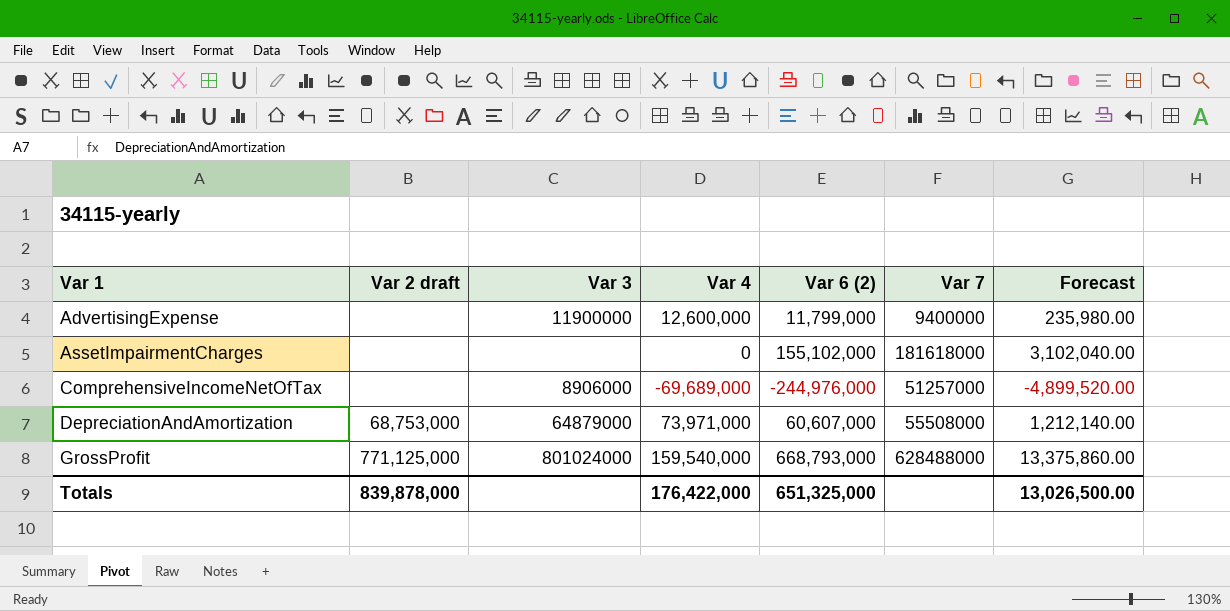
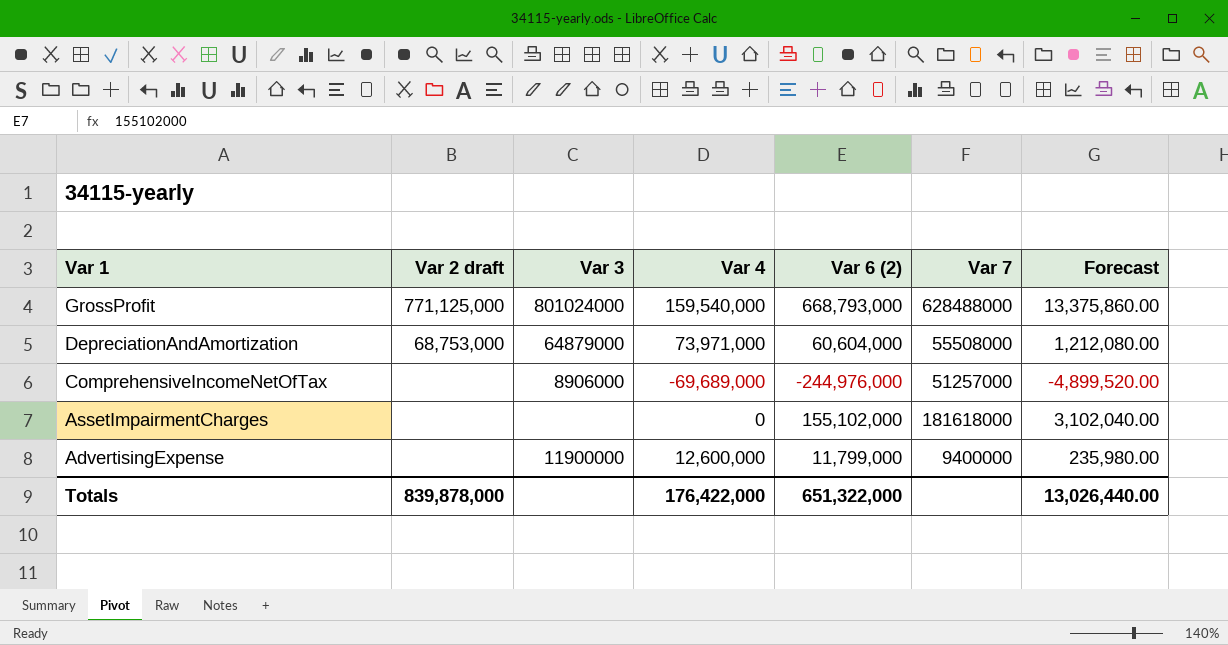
row order: Var 1 ascending -> Var 1 descending
DepreciationAndAmortization | Var 6 (2): 60,607,000 -> 60,604,000
DepreciationAndAmortization | Forecast: 1,212,140.00 -> 1,212,080.00
Totals | Var 6 (2): 651,325,000 -> 651,322,000
Totals | Forecast: 13,026,500.00 -> 13,026,440.00

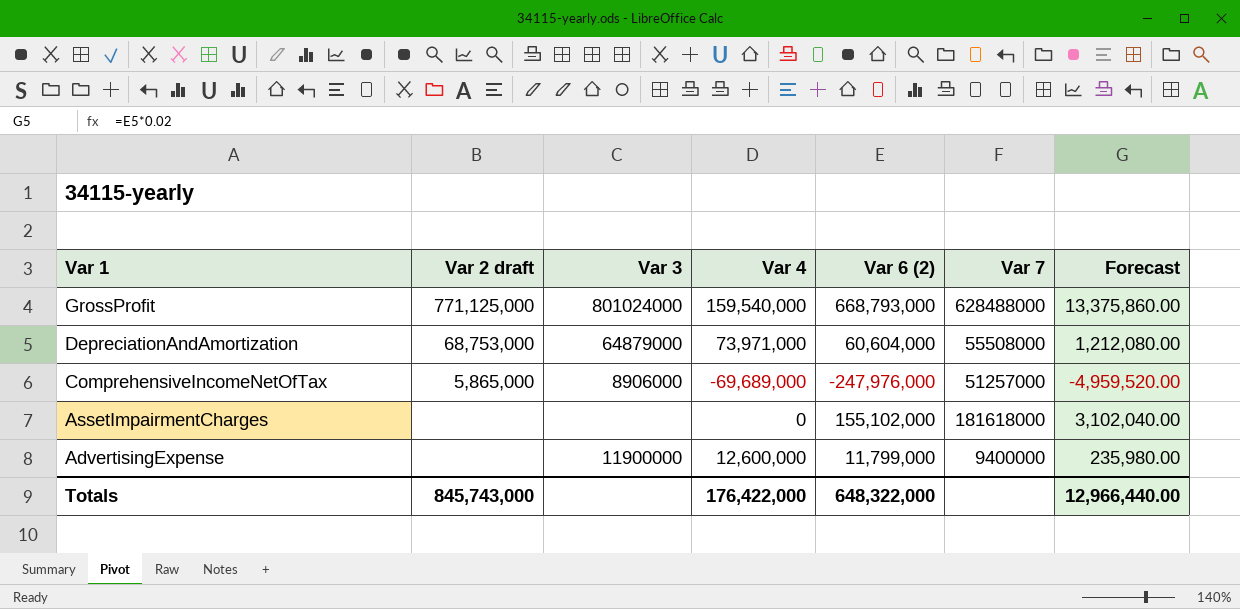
ComprehensiveIncomeNetOfTax | Var 2 draft: none -> 5,865,000
ComprehensiveIncomeNetOfTax | Var 6 (2): -244,976,000 -> -247,976,000
ComprehensiveIncomeNetOfTax | Forecast: -4,899,520.00 -> -4,959,520.00
Totals | Var 2 draft: 839,878,000 -> 845,743,000
Totals | Var 6 (2): 651,322,000 -> 648,322,000
Totals | Forecast: 13,026,440.00 -> 12,966,440.00

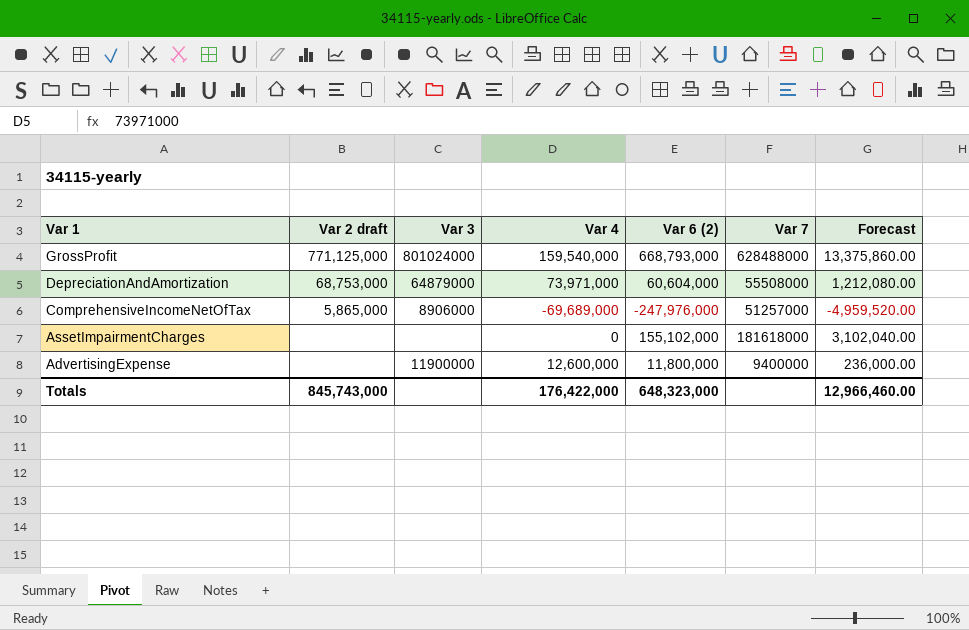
AdvertisingExpense | Var 6 (2): 11,799,000 -> 11,800,000
AdvertisingExpense | Forecast: 235,980.00 -> 236,000.00
Totals | Var 6 (2): 648,322,000 -> 648,323,000
Totals | Forecast: 12,966,440.00 -> 12,966,460.00

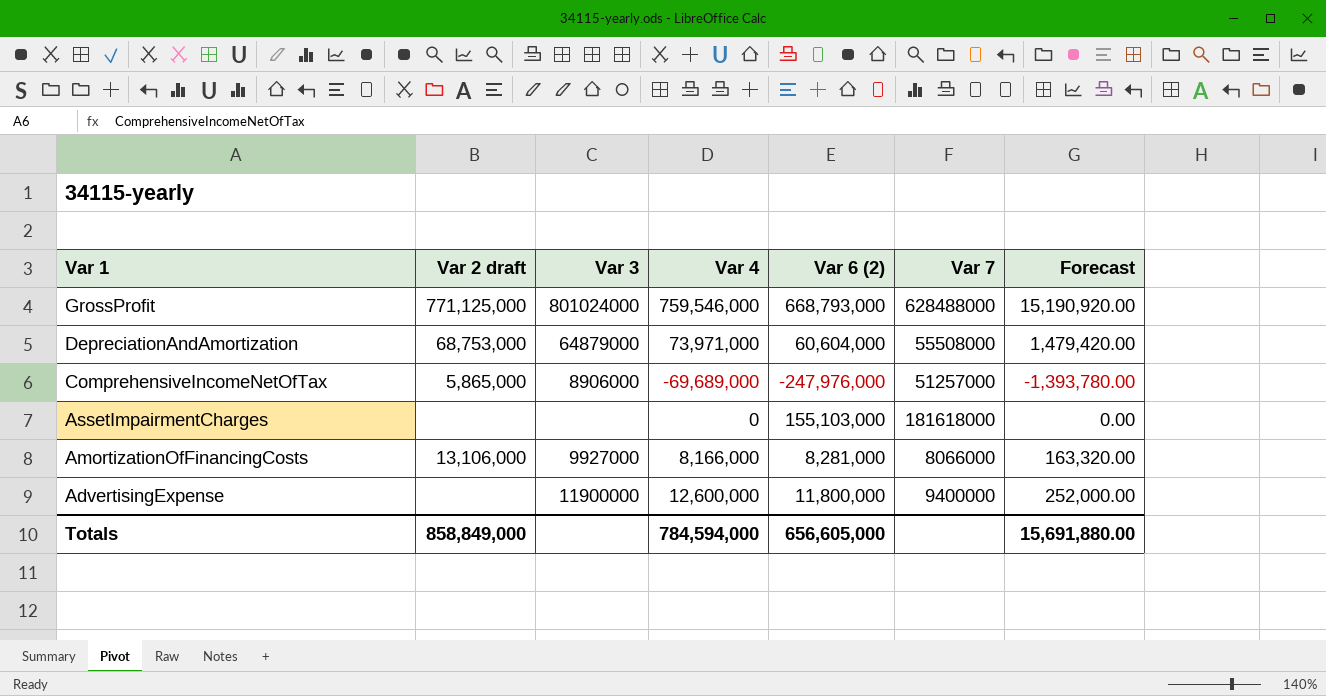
column Forecast | formula: [Var 6 (2)] * 0.02 -> [Var 4] * 0.02
GrossProfit | Var 4: 159,540,000 -> 759,546,000
AssetImpairmentCharges | Var 6 (2): 155,102,000 -> 155,103,000
row AmortizationOfFinancingCosts: none -> 13,106,000 | 9927000 | 8,166,000 | 8,281,000 | 8066000 | 163,320.00
Totals | Var 2 draft: 845,743,000 -> 858,849,000
Totals | Var 4: 176,422,000 -> 784,594,000
Totals | Var 6 (2): 648,323,000 -> 656,605,000
Totals | Forecast: 12,966,460.00 -> 15,691,880.00

